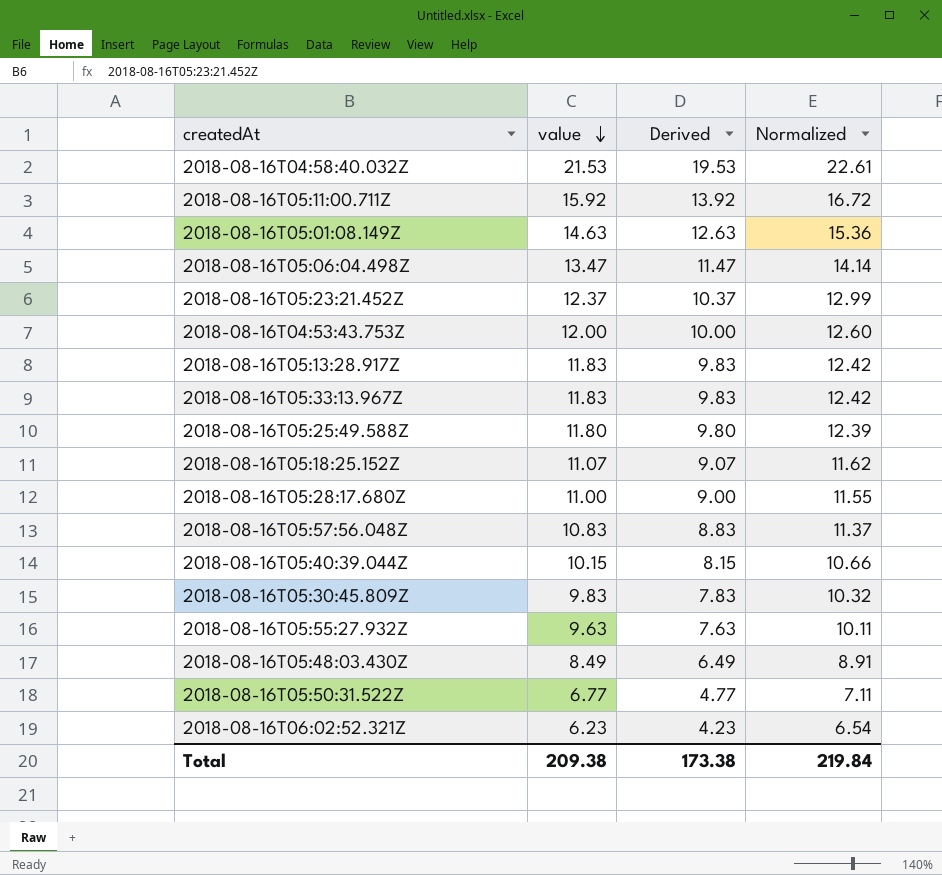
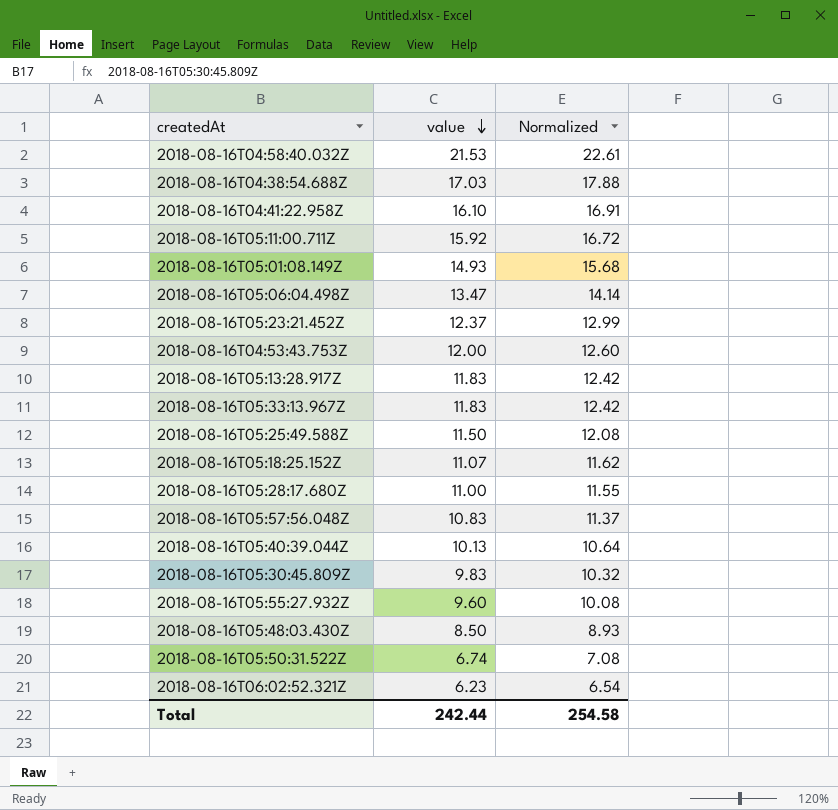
column Derived | formula: [value] - 2 -> none
row 2018-08-16T04:38:54.688Z: none -> 17.03 | 17.88
row 2018-08-16T04:41:22.958Z: none -> 16.10 | 16.91
2018-08-16T05:01:08.149Z | value: 14.63 -> 14.93
2018-08-16T05:01:08.149Z | Normalized: 15.36 -> 15.68
2018-08-16T05:25:49.588Z | value: 11.80 -> 11.50
2018-08-16T05:25:49.588Z | Normalized: 12.39 -> 12.08
2018-08-16T05:40:39.044Z | value: 10.15 -> 10.13
2018-08-16T05:40:39.044Z | Normalized: 10.66 -> 10.64
2018-08-16T05:55:27.932Z | value: 9.63 -> 9.60
2018-08-16T05:55:27.932Z | Normalized: 10.11 -> 10.08
2018-08-16T05:48:03.430Z | value: 8.49 -> 8.50
2018-08-16T05:48:03.430Z | Normalized: 8.91 -> 8.93
2018-08-16T05:50:31.522Z | value: 6.77 -> 6.74
2018-08-16T05:50:31.522Z | Normalized: 7.11 -> 7.08
Total | value: 209.38 -> 242.44
Total | Normalized: 219.84 -> 254.58

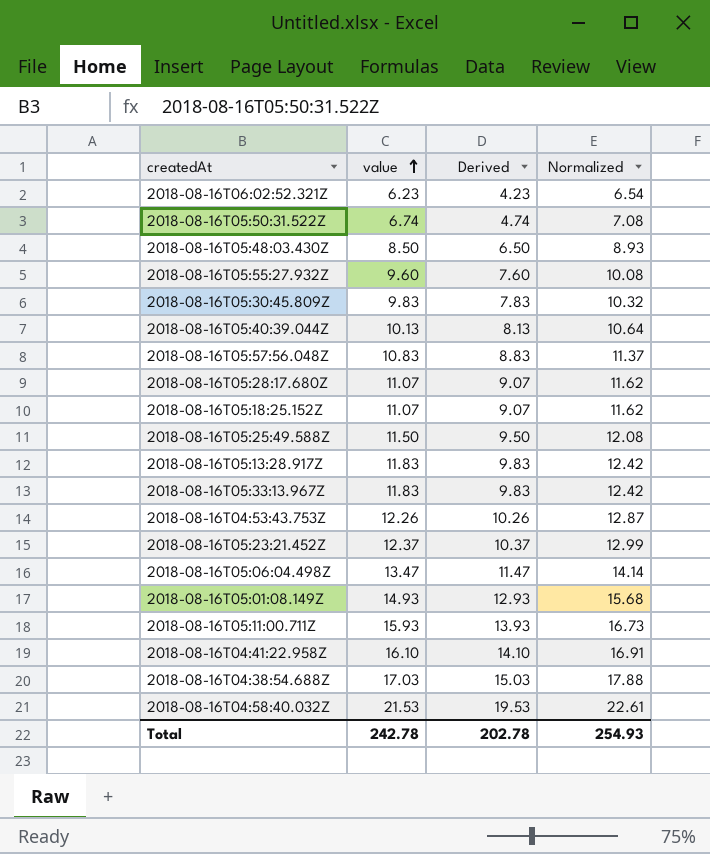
row order: value descending -> value ascending
column Derived | formula: none -> [value] - 2
2018-08-16T05:28:17.680Z | value: 11.00 -> 11.07
2018-08-16T05:28:17.680Z | Normalized: 11.55 -> 11.62
2018-08-16T04:53:43.753Z | value: 12.00 -> 12.26
2018-08-16T04:53:43.753Z | Normalized: 12.60 -> 12.87
2018-08-16T05:11:00.711Z | value: 15.92 -> 15.93
2018-08-16T05:11:00.711Z | Normalized: 16.72 -> 16.73
Total | value: 242.44 -> 242.78
Total | Normalized: 254.58 -> 254.93

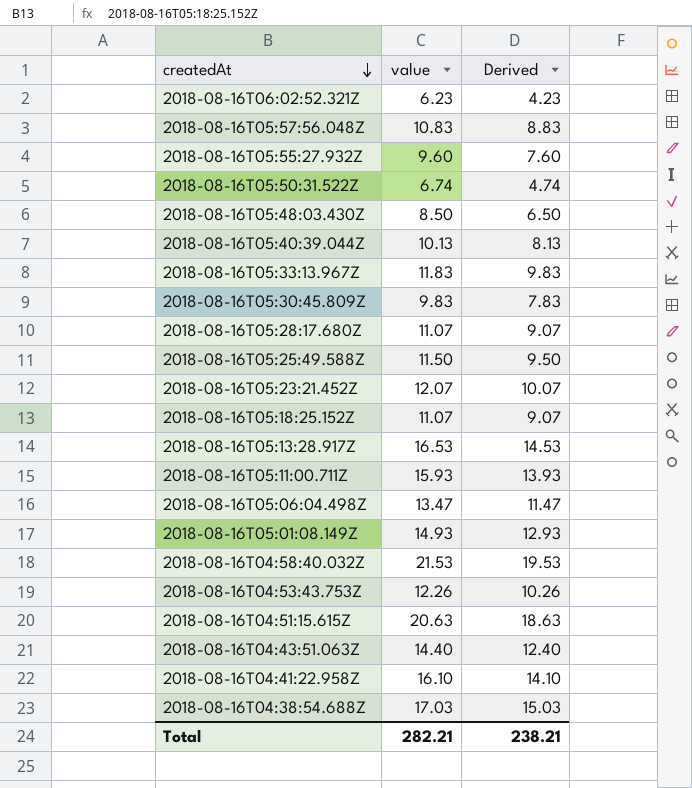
row order: value ascending -> createdAt descending
column Normalized | formula: [value] * 1.05 -> none
2018-08-16T05:23:21.452Z | value: 12.37 -> 12.07
2018-08-16T05:23:21.452Z | Derived: 10.37 -> 10.07
2018-08-16T05:13:28.917Z | value: 11.83 -> 16.53
2018-08-16T05:13:28.917Z | Derived: 9.83 -> 14.53
row 2018-08-16T04:51:15.615Z: none -> 20.63 | 18.63
row 2018-08-16T04:43:51.063Z: none -> 14.40 | 12.40
Total | value: 242.78 -> 282.21
Total | Derived: 202.78 -> 238.21

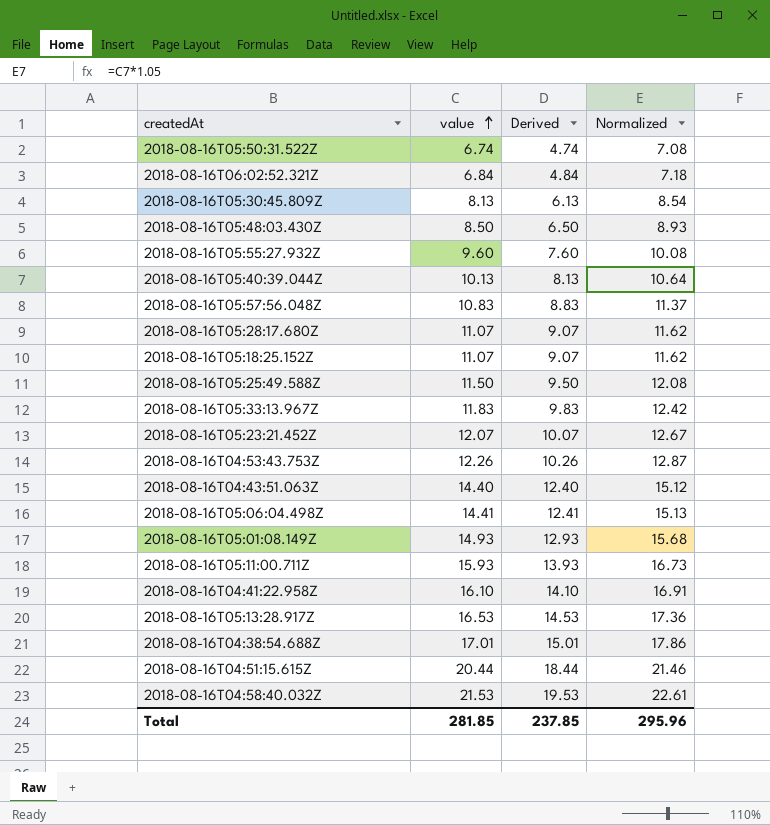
row order: createdAt descending -> value ascending
column Normalized | formula: none -> [value] * 1.05
2018-08-16T06:02:52.321Z | value: 6.23 -> 6.84
2018-08-16T06:02:52.321Z | Derived: 4.23 -> 4.84
2018-08-16T05:30:45.809Z | value: 9.83 -> 8.13
2018-08-16T05:30:45.809Z | Derived: 7.83 -> 6.13
2018-08-16T05:06:04.498Z | value: 13.47 -> 14.41
2018-08-16T05:06:04.498Z | Derived: 11.47 -> 12.41
2018-08-16T04:38:54.688Z | value: 17.03 -> 17.01
2018-08-16T04:38:54.688Z | Derived: 15.03 -> 15.01
2018-08-16T04:51:15.615Z | value: 20.63 -> 20.44
2018-08-16T04:51:15.615Z | Derived: 18.63 -> 18.44
Total | value: 282.21 -> 281.85
Total | Derived: 238.21 -> 237.85

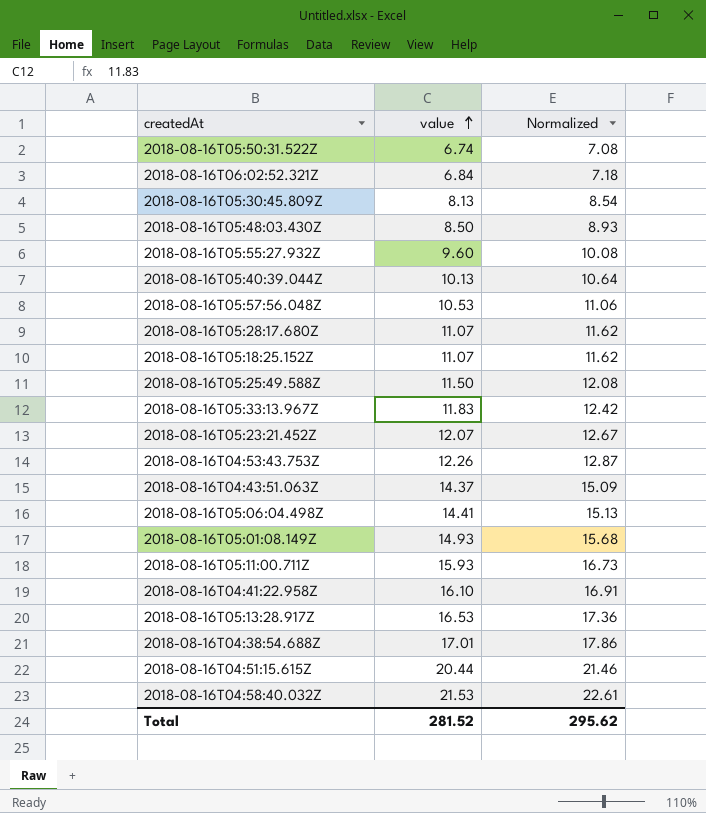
column Derived | formula: [value] - 2 -> none
2018-08-16T05:57:56.048Z | value: 10.83 -> 10.53
2018-08-16T05:57:56.048Z | Normalized: 11.37 -> 11.06
2018-08-16T04:43:51.063Z | value: 14.40 -> 14.37
2018-08-16T04:43:51.063Z | Normalized: 15.12 -> 15.09
Total | value: 281.85 -> 281.52
Total | Normalized: 295.96 -> 295.62

